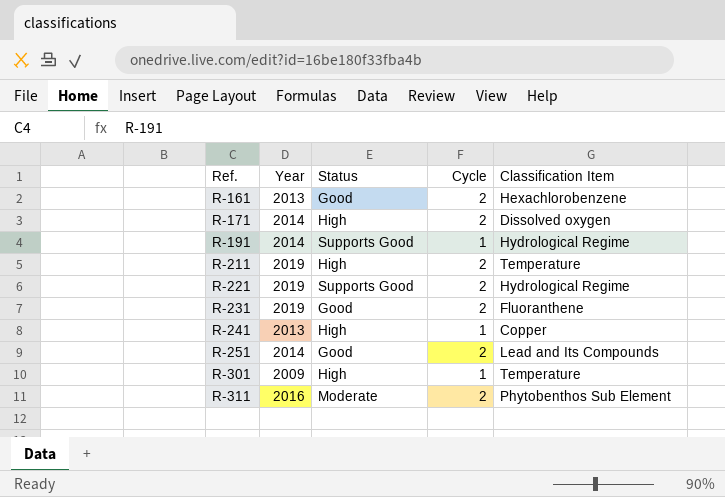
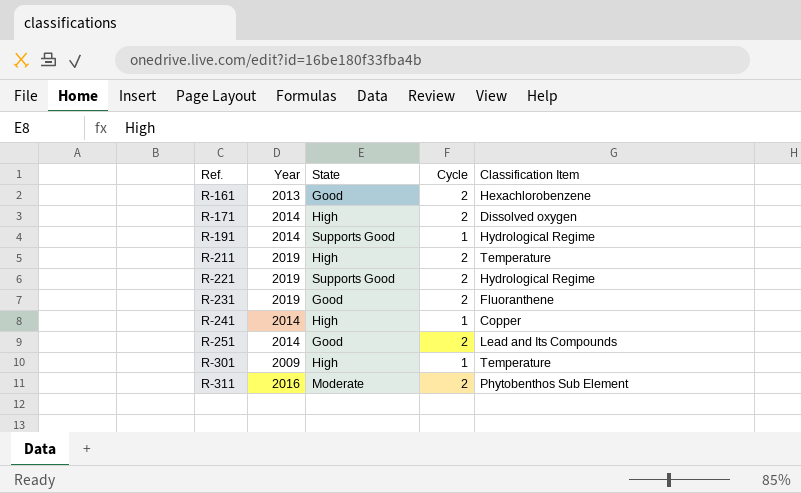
column name: Status -> State
R-241 | Year: 2013 -> 2014

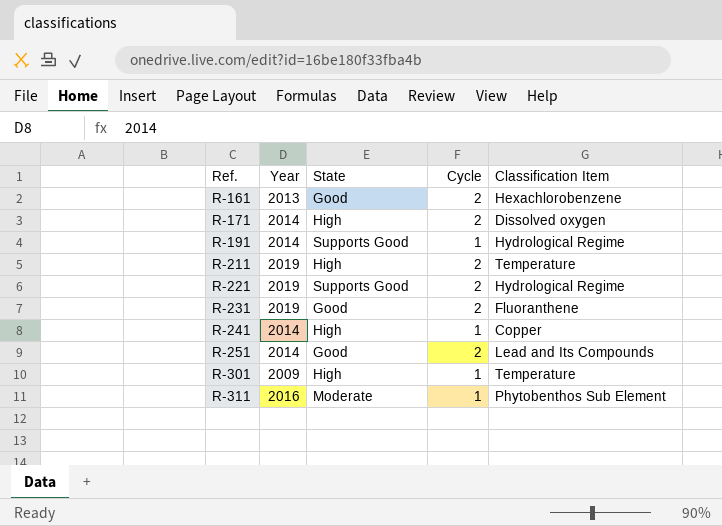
R-311 | Cycle: 2 -> 1

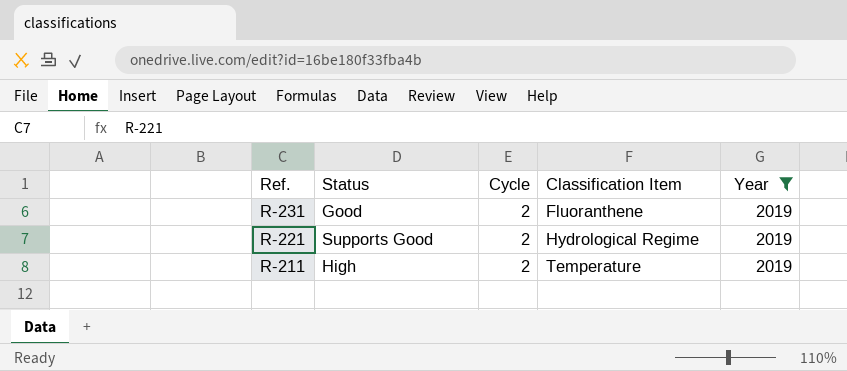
filter: none -> Year = 2019
row order: Ref. ascending -> Ref. descending
column name: State -> Status
column Year | position: 2 -> 5

